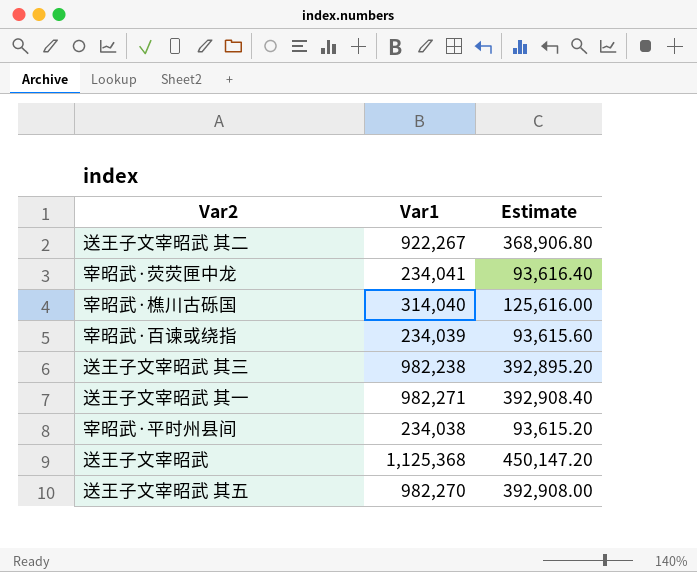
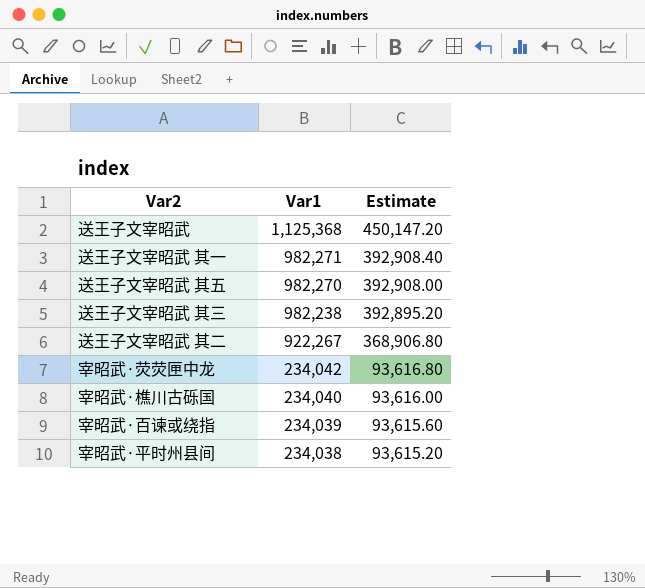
row order: none -> Var1 descending
宰昭武·荧荧匣中龙 | Var1: 234,041 -> 234,042
宰昭武·荧荧匣中龙 | Estimate: 93,616.40 -> 93,616.80
宰昭武·樵川古砾国 | Var1: 314,040 -> 234,040
宰昭武·樵川古砾国 | Estimate: 125,616.00 -> 93,616.00

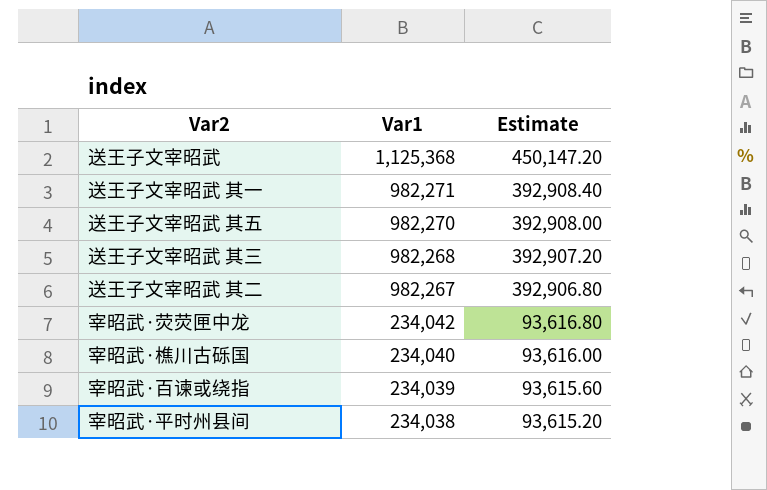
送王子文宰昭武 其三 | Var1: 982,238 -> 982,268
送王子文宰昭武 其三 | Estimate: 392,895.20 -> 392,907.20
送王子文宰昭武 其二 | Var1: 922,267 -> 982,267
送王子文宰昭武 其二 | Estimate: 368,906.80 -> 392,906.80

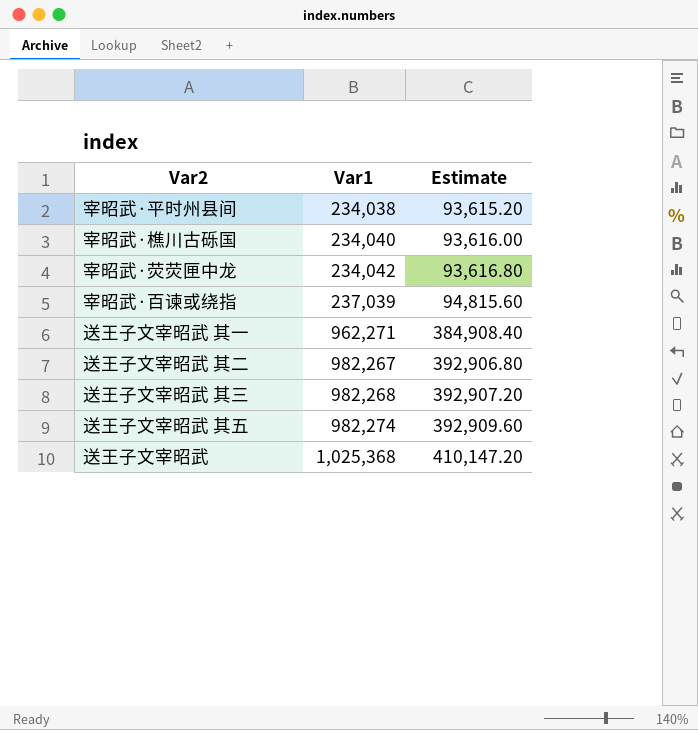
row order: Var1 descending -> Var1 ascending
宰昭武·百谏或绕指 | Var1: 234,039 -> 237,039
宰昭武·百谏或绕指 | Estimate: 93,615.60 -> 94,815.60
送王子文宰昭武 其一 | Var1: 982,271 -> 962,271
送王子文宰昭武 其一 | Estimate: 392,908.40 -> 384,908.40
送王子文宰昭武 其五 | Var1: 982,270 -> 982,274
送王子文宰昭武 其五 | Estimate: 392,908.00 -> 392,909.60
送王子文宰昭武 | Var1: 1,125,368 -> 1,025,368
送王子文宰昭武 | Estimate: 450,147.20 -> 410,147.20

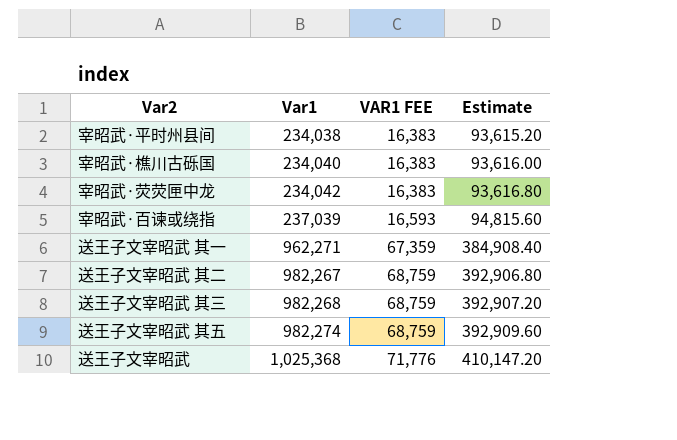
column VAR1 FEE | formula: none -> [Var1] * 0.07

